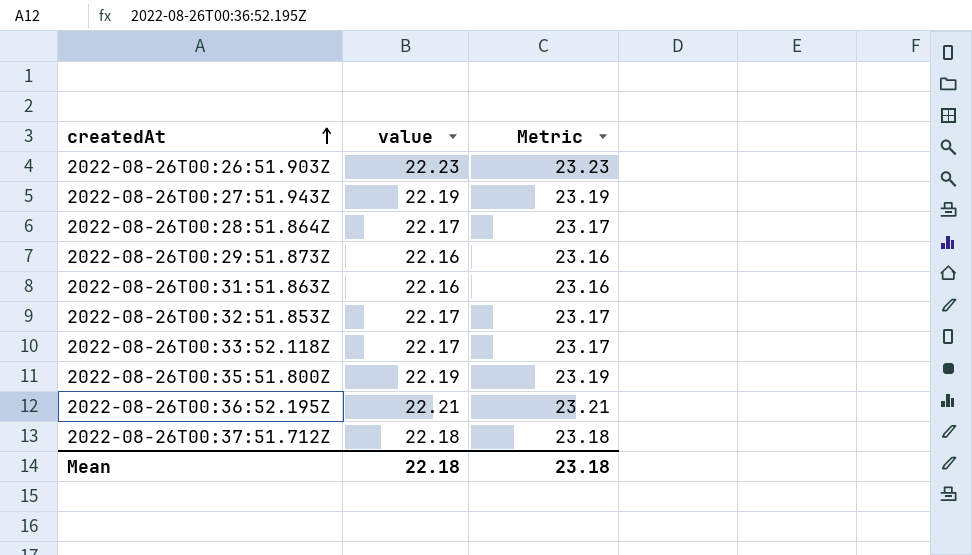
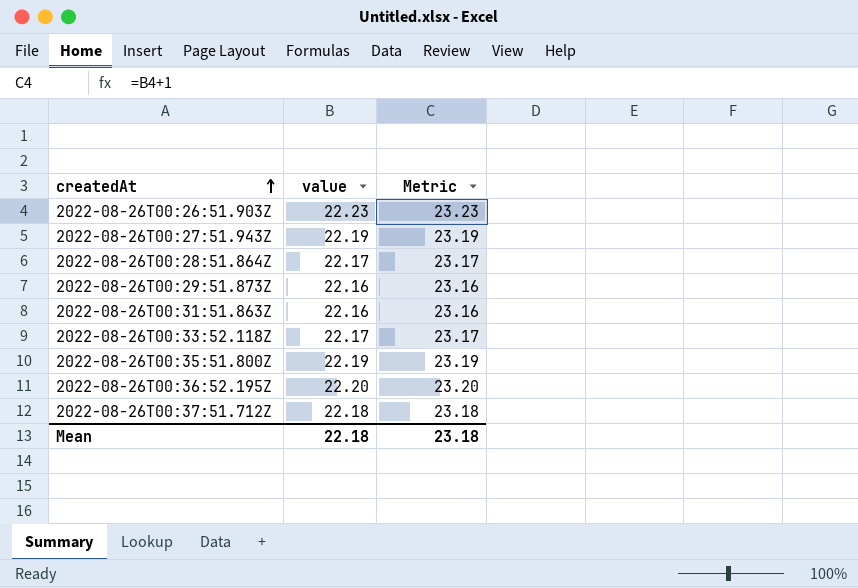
row 2022-08-26T00:32:51.853Z: 22.17 | 23.17 -> none
2022-08-26T00:36:52.195Z | value: 22.21 -> 22.20
2022-08-26T00:36:52.195Z | Metric: 23.21 -> 23.20

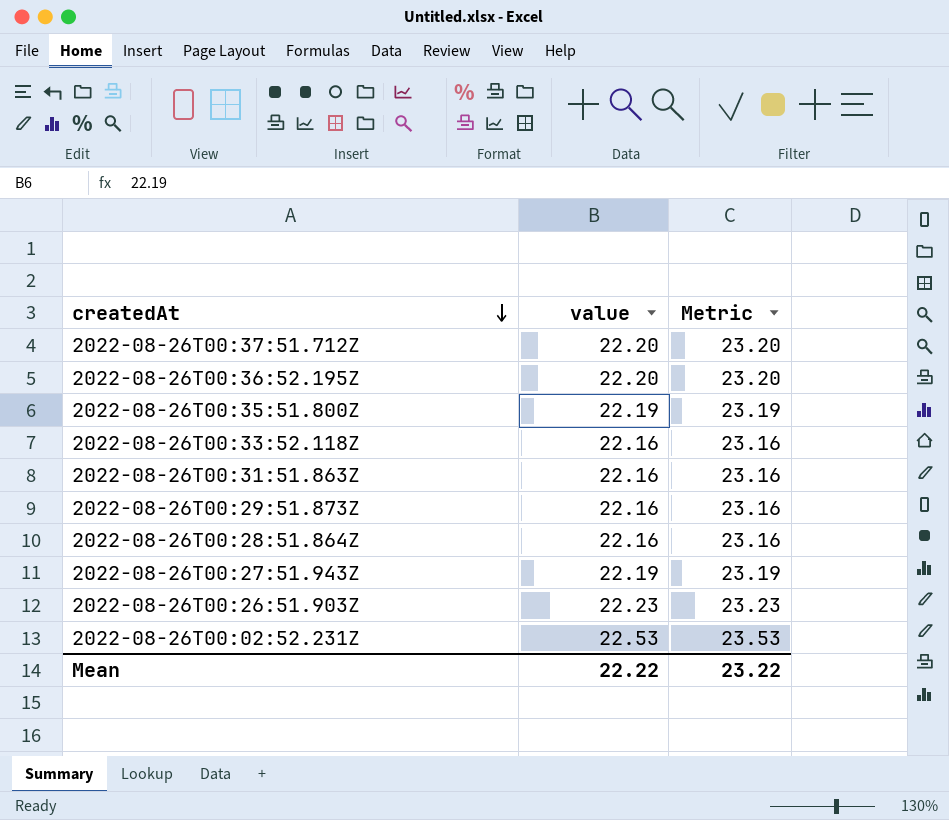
row order: createdAt ascending -> createdAt descending
2022-08-26T00:37:51.712Z | value: 22.18 -> 22.20
2022-08-26T00:37:51.712Z | Metric: 23.18 -> 23.20
2022-08-26T00:33:52.118Z | value: 22.17 -> 22.16
2022-08-26T00:33:52.118Z | Metric: 23.17 -> 23.16
2022-08-26T00:28:51.864Z | value: 22.17 -> 22.16
2022-08-26T00:28:51.864Z | Metric: 23.17 -> 23.16
row 2022-08-26T00:02:52.231Z: none -> 22.53 | 23.53
Mean | value: 22.18 -> 22.22
Mean | Metric: 23.18 -> 23.22

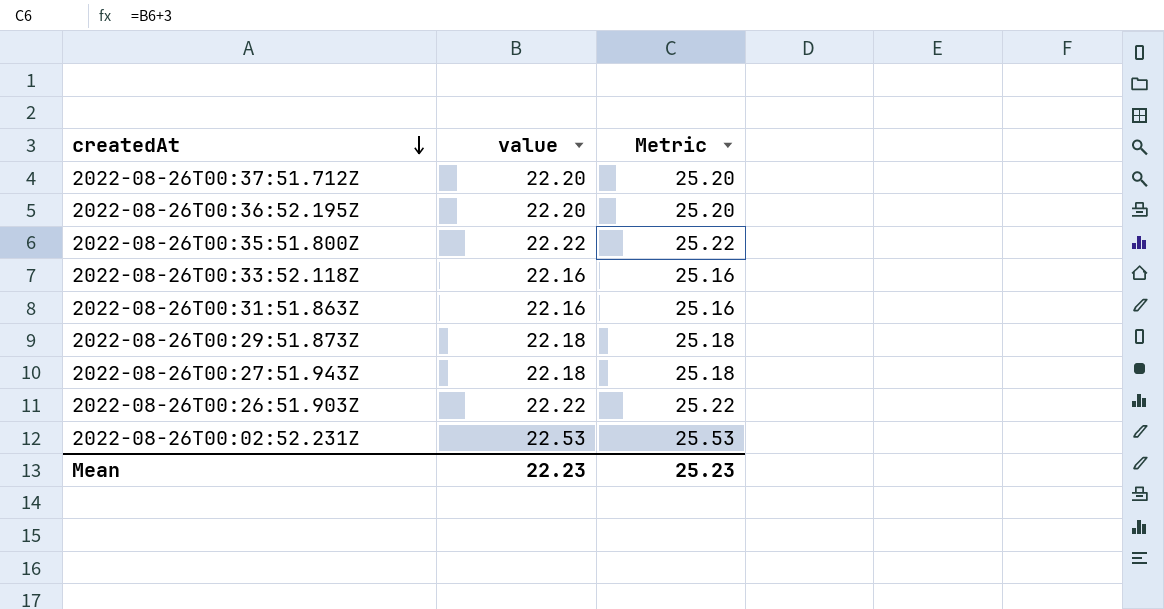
column Metric | formula: [value] + 1 -> [value] + 3
row 2022-08-26T00:28:51.864Z: 22.16 | 23.16 -> none
2022-08-26T00:35:51.800Z | value: 22.19 -> 22.22
2022-08-26T00:29:51.873Z | value: 22.16 -> 22.18
2022-08-26T00:27:51.943Z | value: 22.19 -> 22.18
2022-08-26T00:26:51.903Z | value: 22.23 -> 22.22
Mean | value: 22.22 -> 22.23
Mean | Metric: 23.22 -> 25.23

